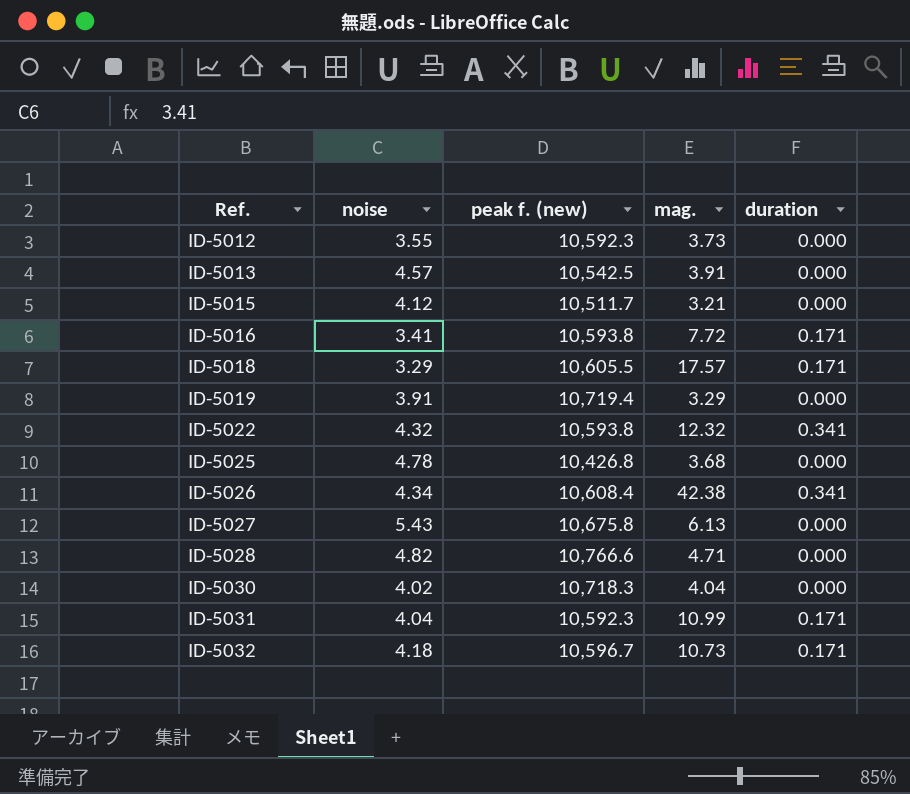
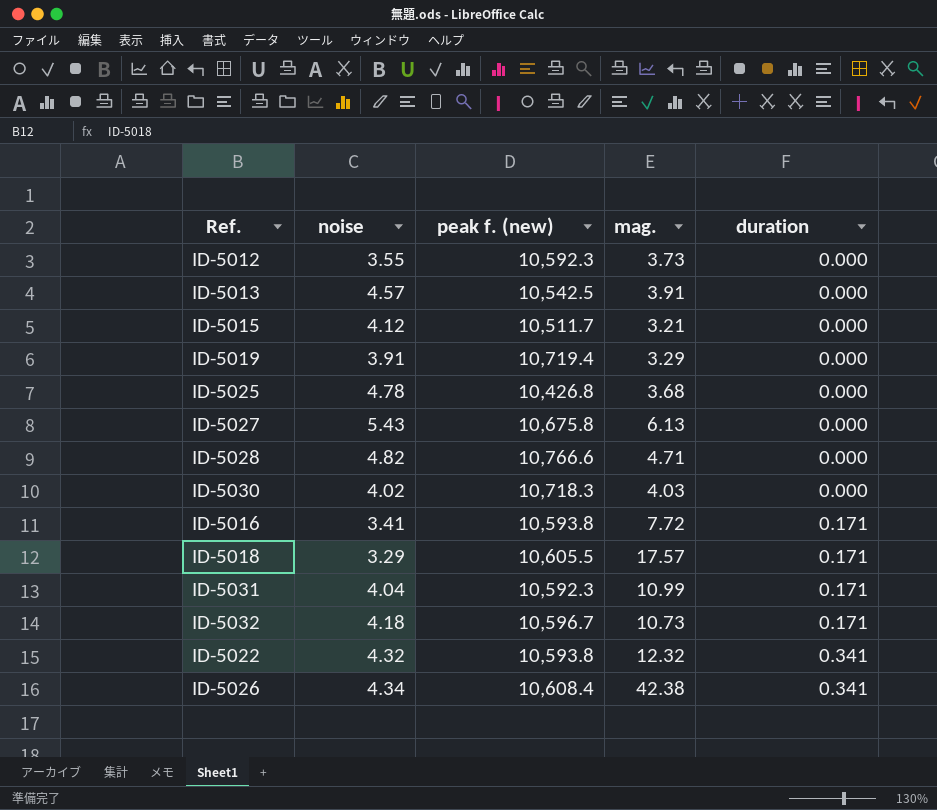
row order: Ref. ascending -> duration ascending
ID-5030 | mag.: 4.04 -> 4.03

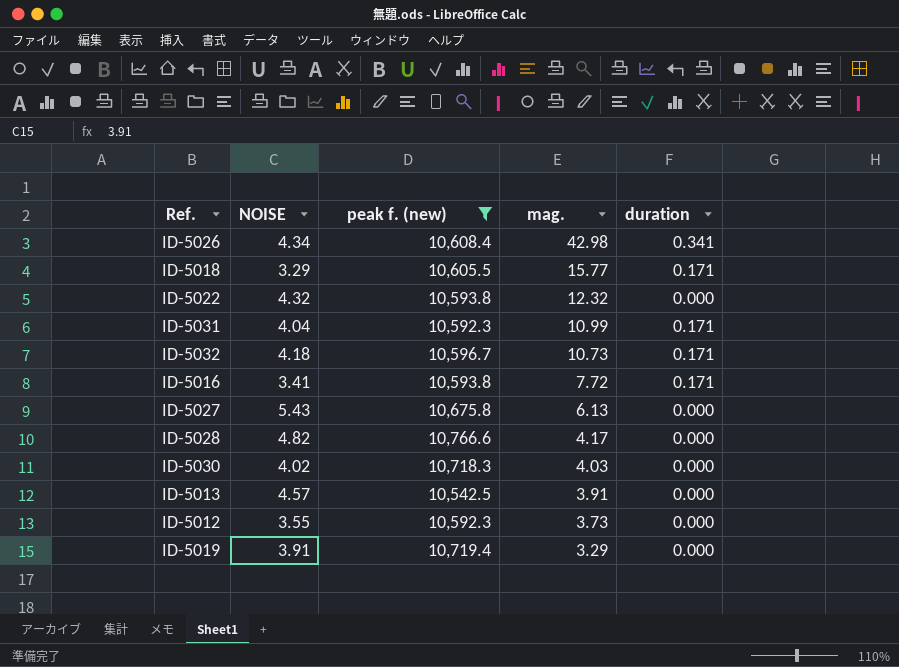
filter: none -> peak f. (new) >= 10,542.5
row order: duration ascending -> mag. descending
column name: noise -> NOISE
ID-5026 | mag.: 42.38 -> 42.98
ID-5018 | mag.: 17.57 -> 15.77
ID-5022 | duration: 0.341 -> 0.000
ID-5028 | mag.: 4.71 -> 4.17

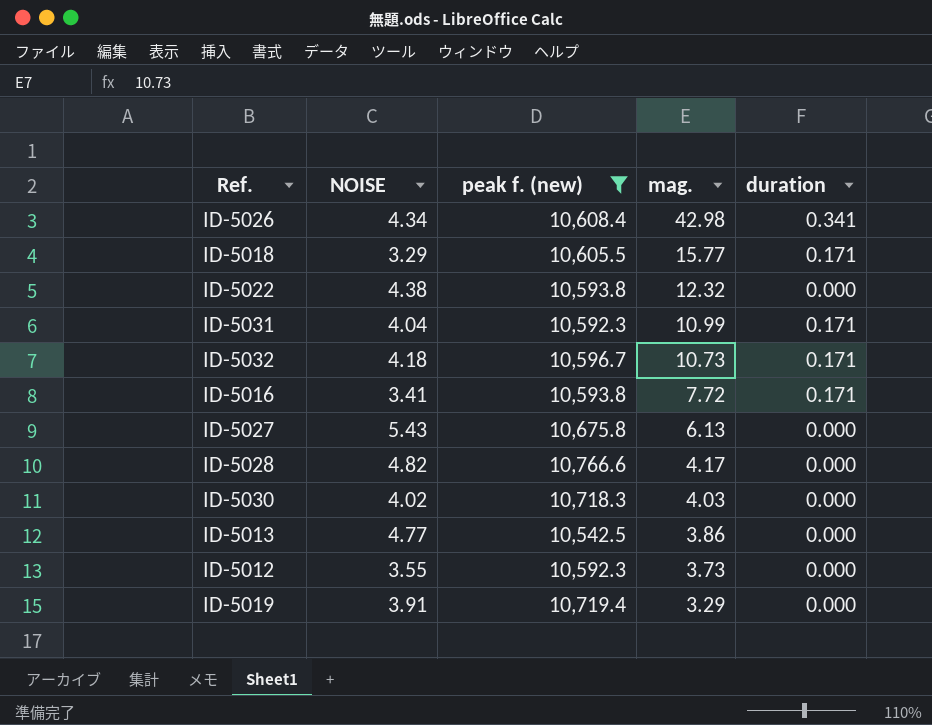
ID-5022 | NOISE: 4.32 -> 4.38
ID-5013 | NOISE: 4.57 -> 4.77
ID-5013 | mag.: 3.91 -> 3.86

